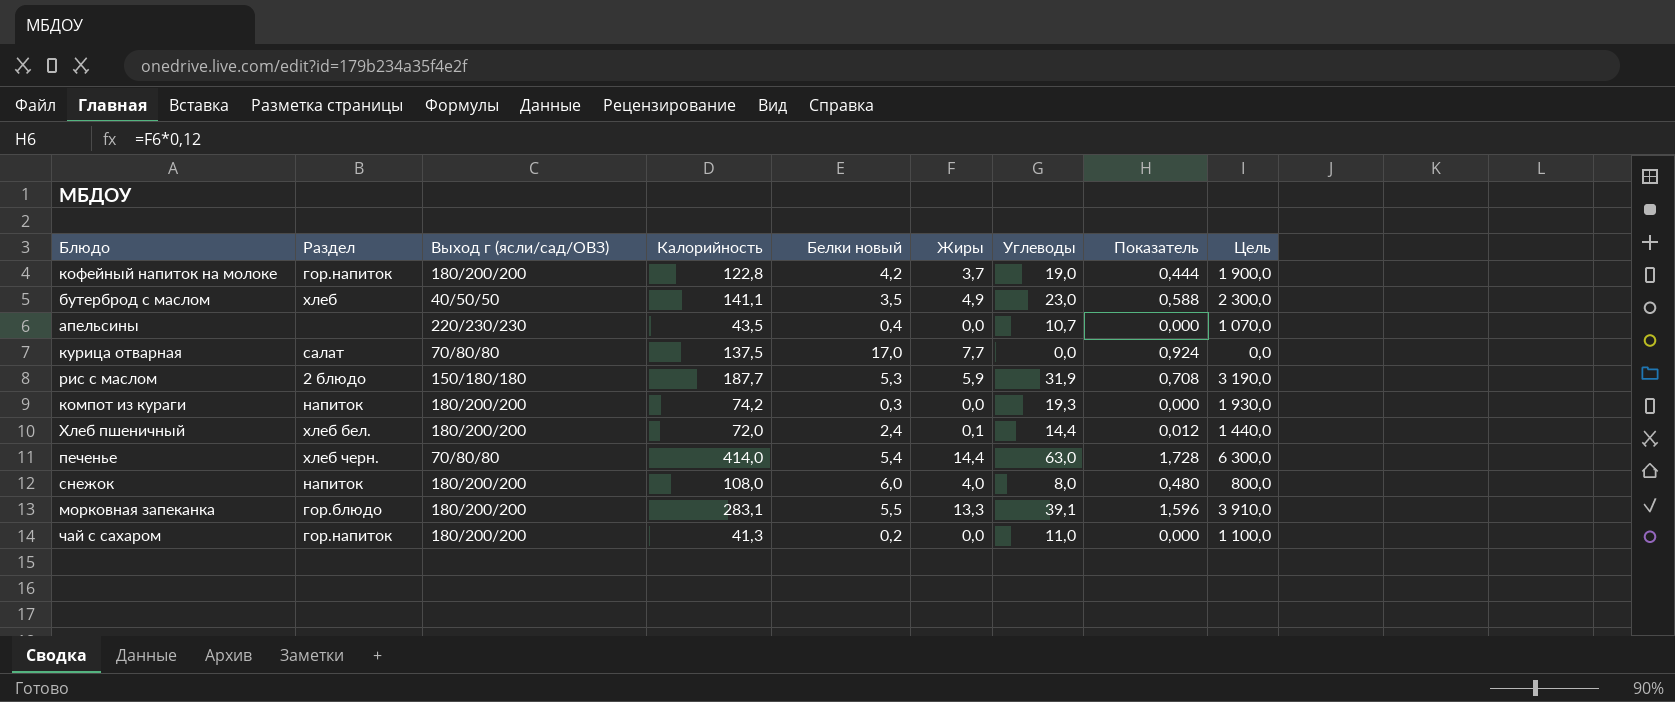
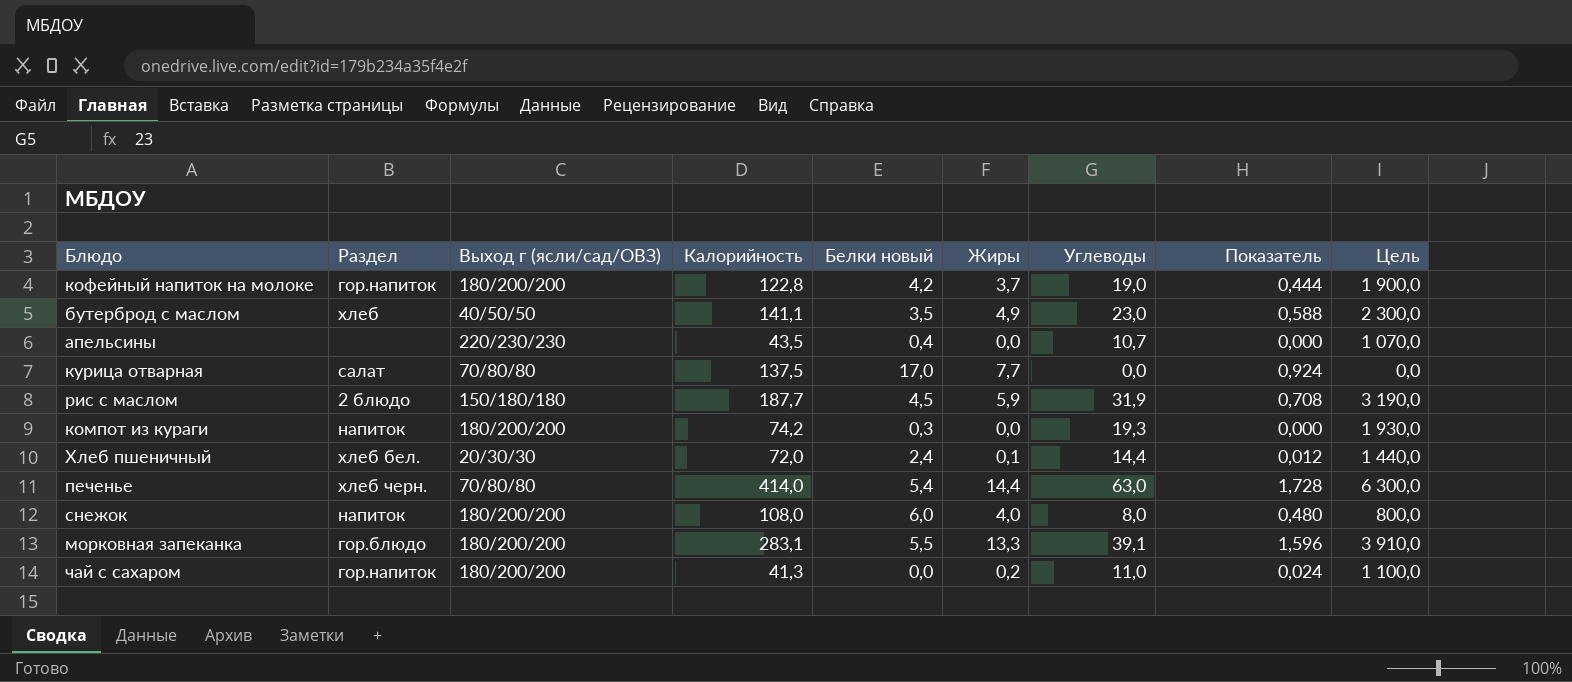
рис с маслом | Белки новый: 5,3 -> 4,5
Хлеб пшеничный | Выход г (ясли/сад/ОВЗ): 180/200/200 -> 20/30/30
чай с сахаром | Белки новый: 0,2 -> 0,0
чай с сахаром | Жиры: 0,0 -> 0,2
чай с сахаром | Показатель: 0,000 -> 0,024

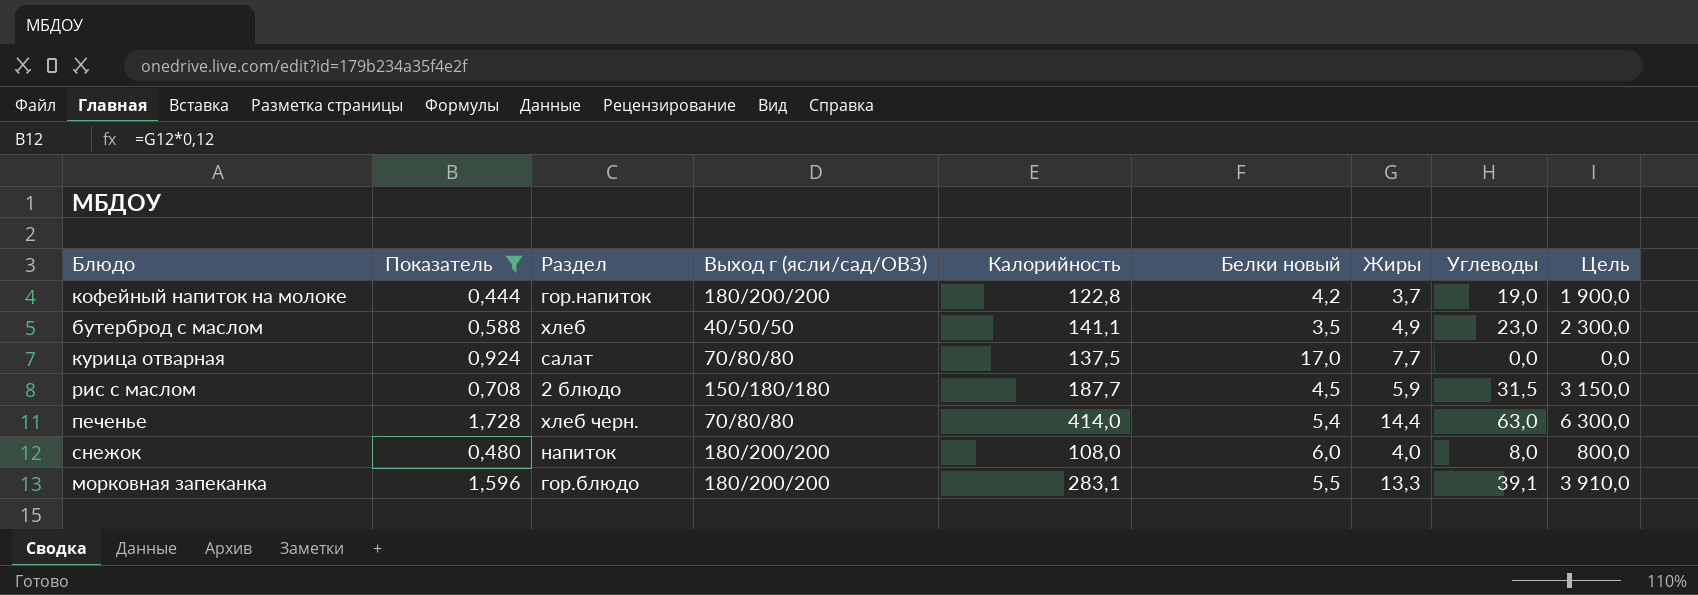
filter: none -> Показатель >= 0,444
column Показатель | position: 8 -> 2
рис с маслом | Углеводы: 31,9 -> 31,5
рис с маслом | Цель: 3 190,0 -> 3 150,0

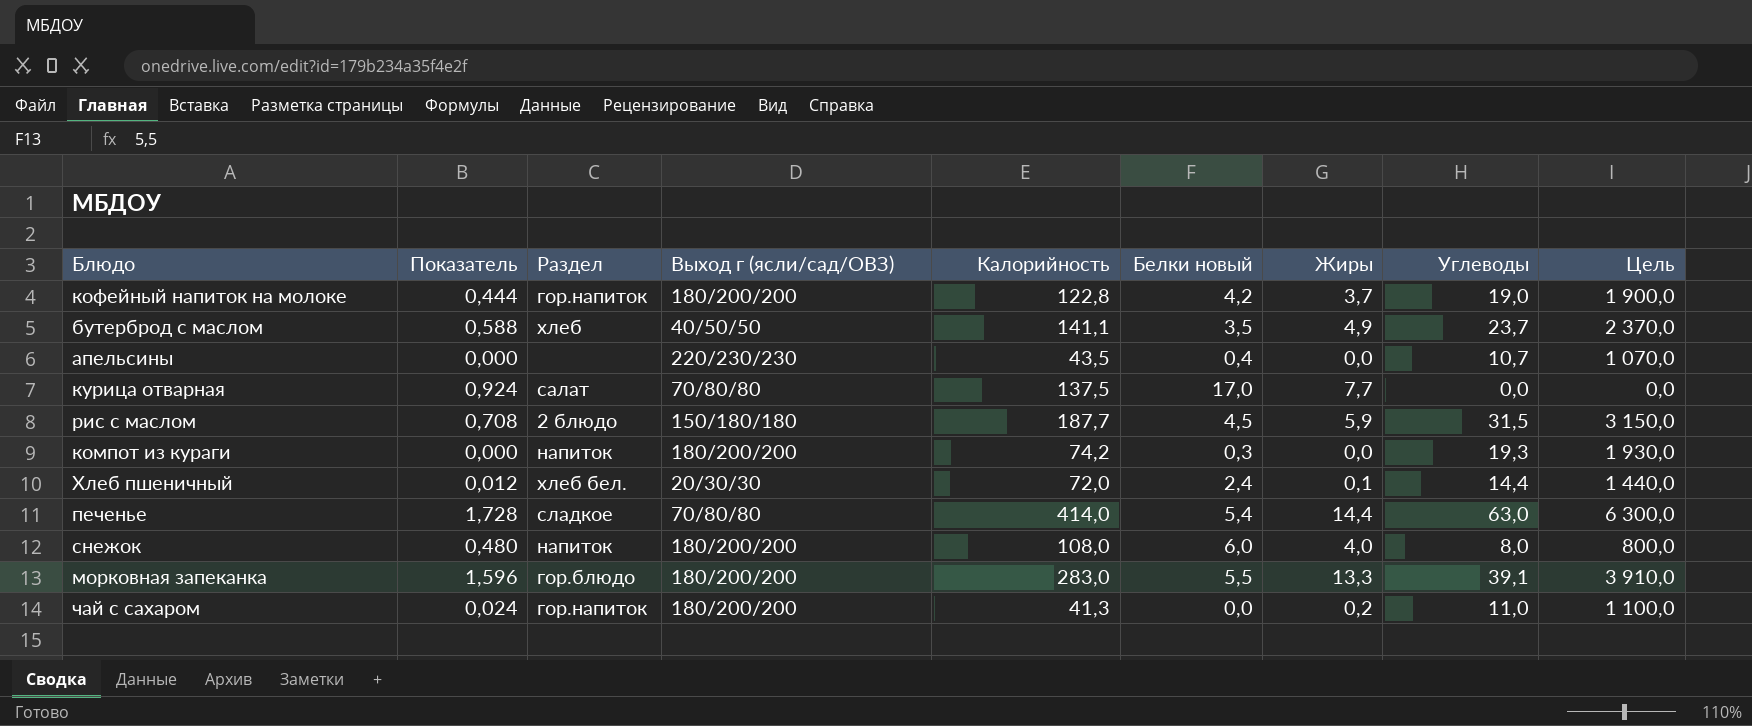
filter: Показатель >= 0,444 -> none
бутерброд с маслом | Углеводы: 23,0 -> 23,7
бутерброд с маслом | Цель: 2 300,0 -> 2 370,0
печенье | Раздел: хлеб черн. -> сладкое
морковная запеканка | Калорийность: 283,1 -> 283,0

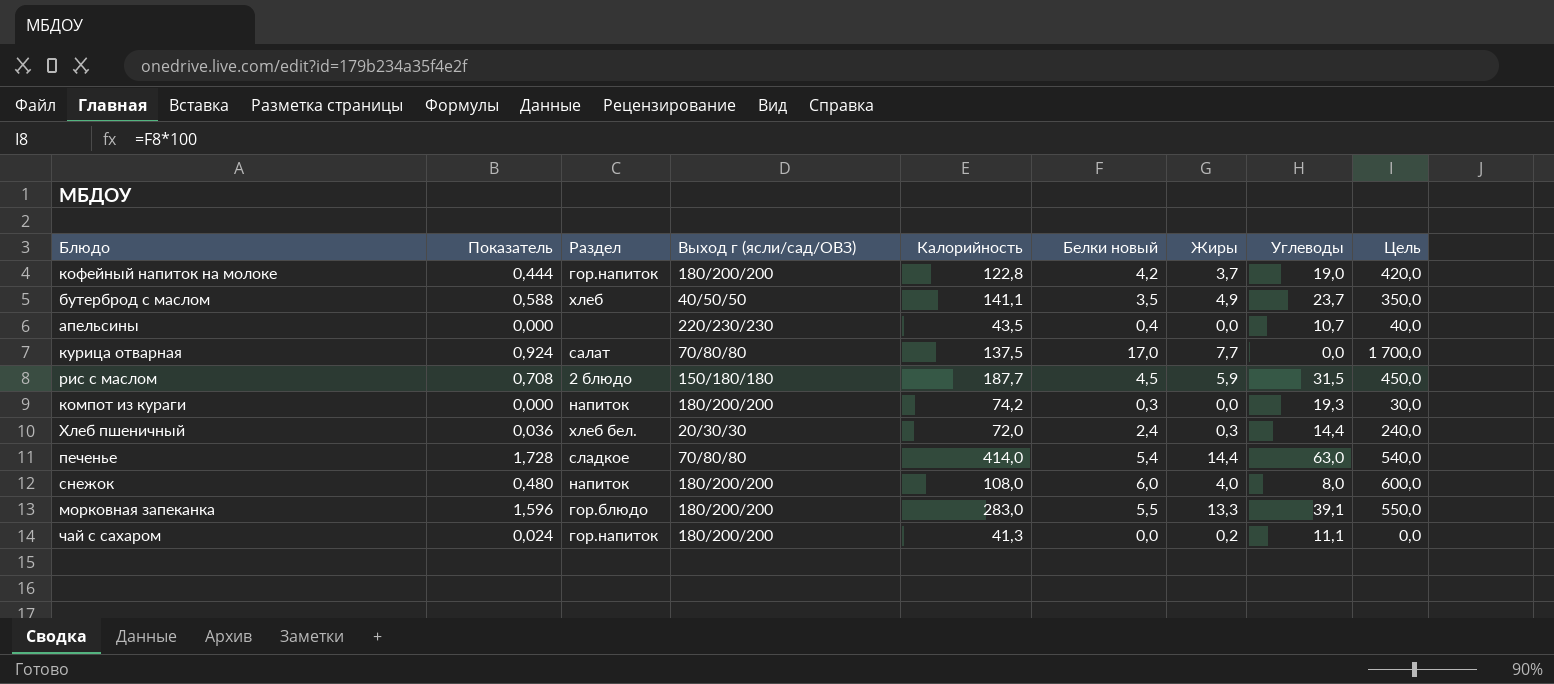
column Цель | formula: [Углеводы] * 100 -> [Белки новый] * 100
Хлеб пшеничный | Показатель: 0,012 -> 0,036
Хлеб пшеничный | Жиры: 0,1 -> 0,3
чай с сахаром | Углеводы: 11,0 -> 11,1

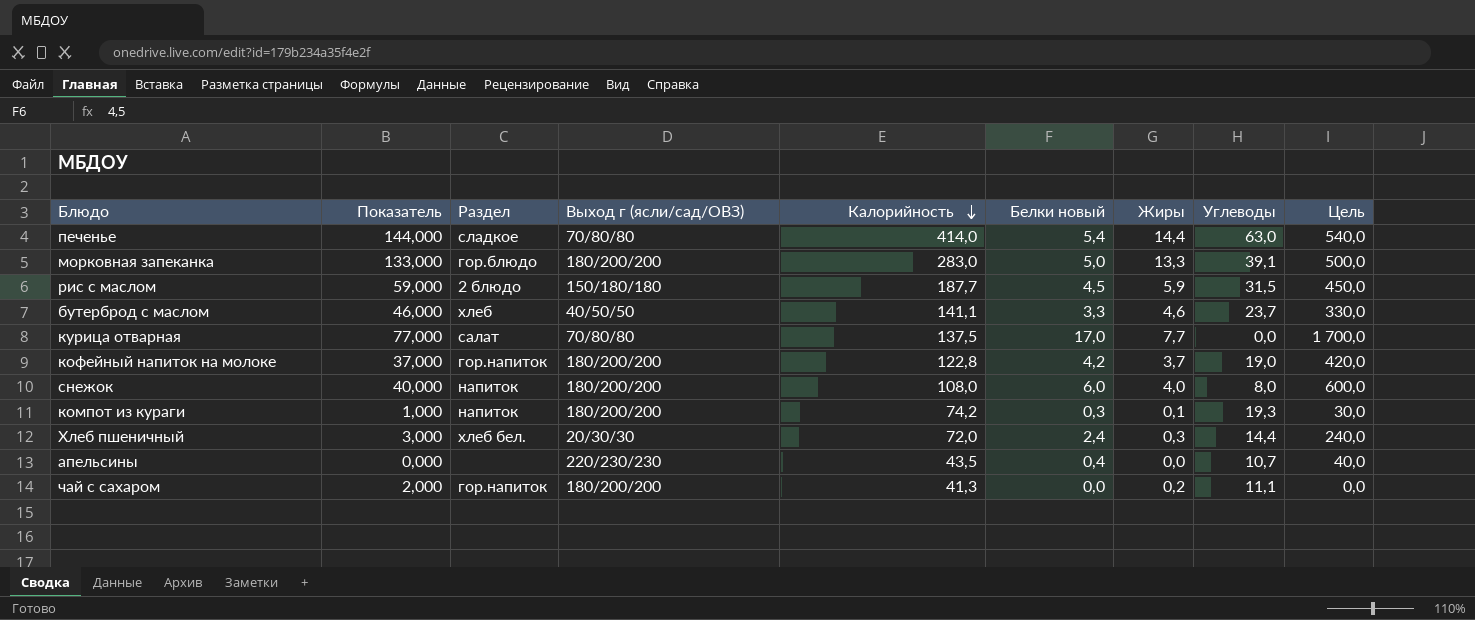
row order: none -> Калорийность descending
column Показатель | formula: [Жиры] * 0,12 -> [Жиры] * 10
морковная запеканка | Белки новый: 5,5 -> 5,0
морковная запеканка | Цель: 550,0 -> 500,0
бутерброд с маслом | Белки новый: 3,5 -> 3,3
бутерброд с маслом | Жиры: 4,9 -> 4,6
бутерброд с маслом | Цель: 350,0 -> 330,0
компот из кураги | Жиры: 0,0 -> 0,1

